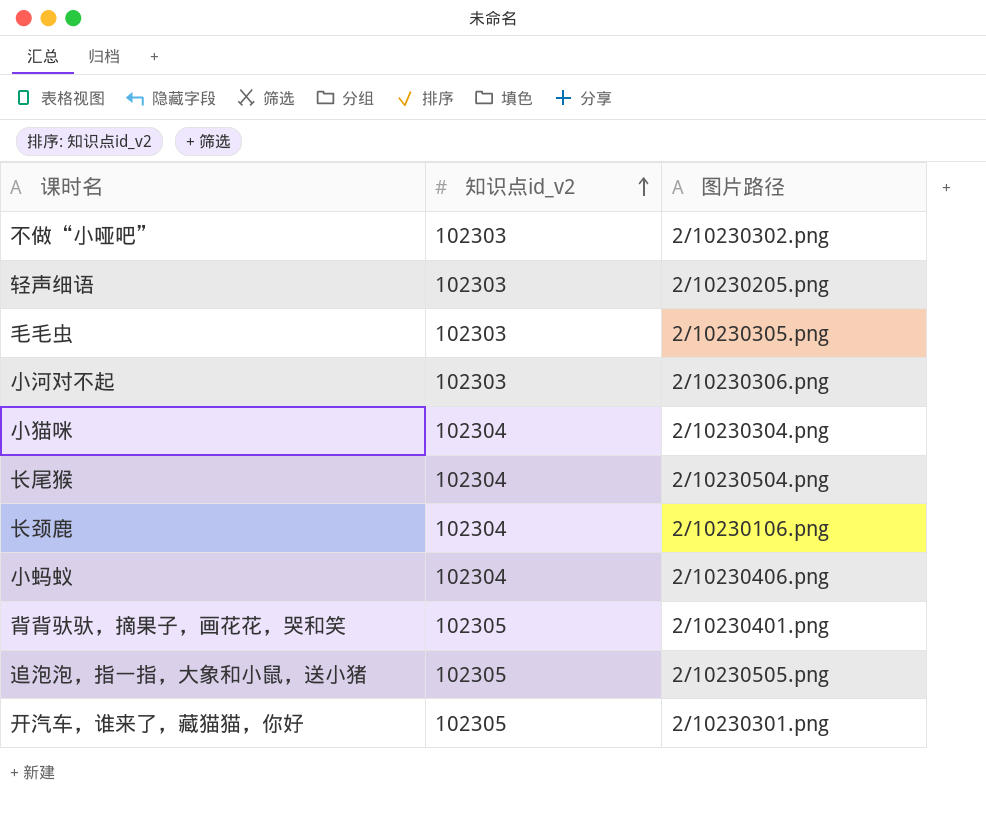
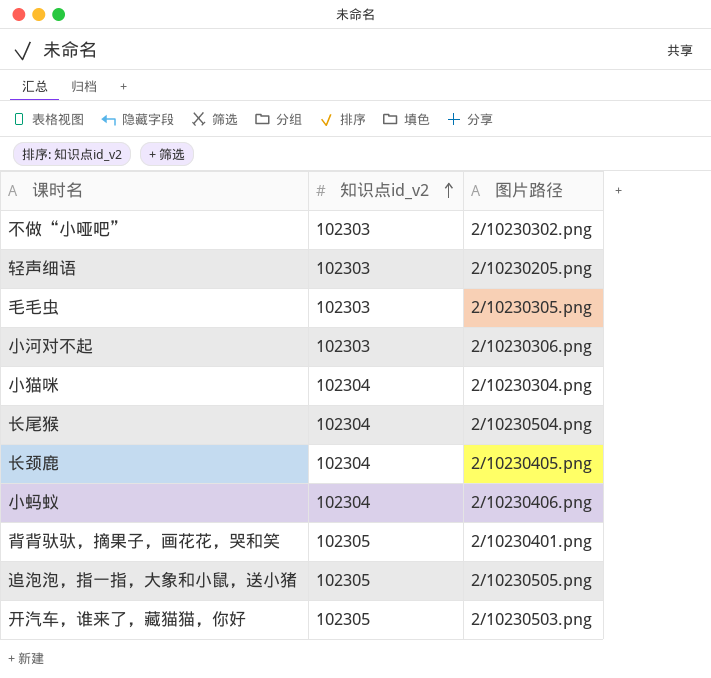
长颈鹿 | 图片路径: 2/10230106.png -> 2/10230405.png
开汽车，谁来了，藏猫猫，你好 | 图片路径: 2/10230301.png -> 2/10230503.png

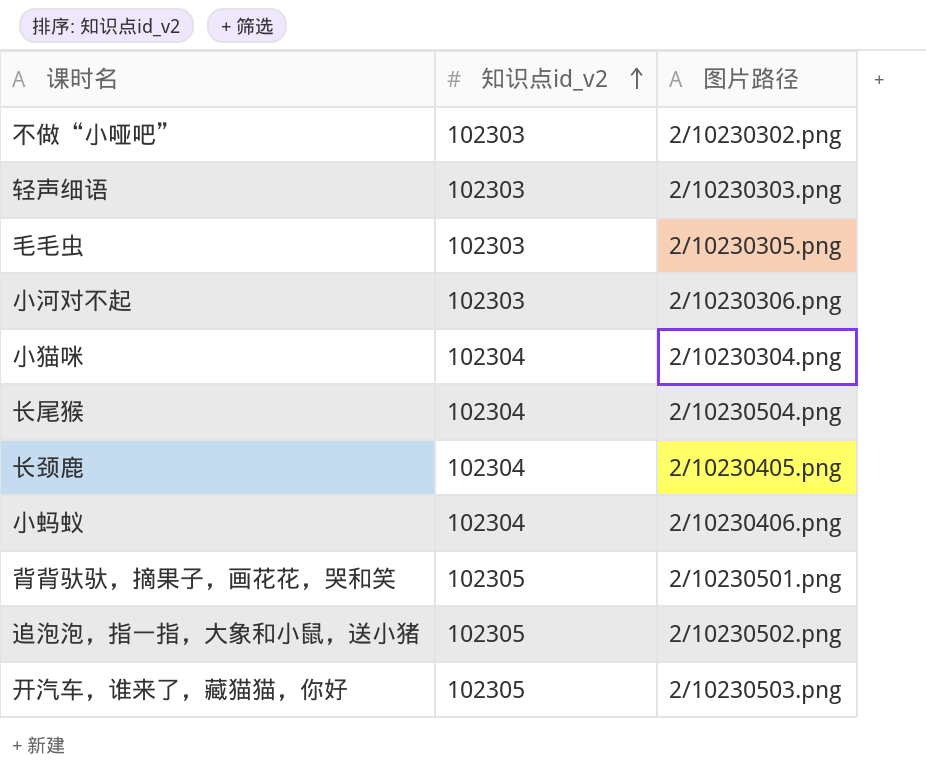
轻声细语 | 图片路径: 2/10230205.png -> 2/10230303.png
背背驮驮，摘果子，画花花，哭和笑 | 图片路径: 2/10230401.png -> 2/10230501.png
追泡泡，指一指，大象和小鼠，送小猪 | 图片路径: 2/10230505.png -> 2/10230502.png

